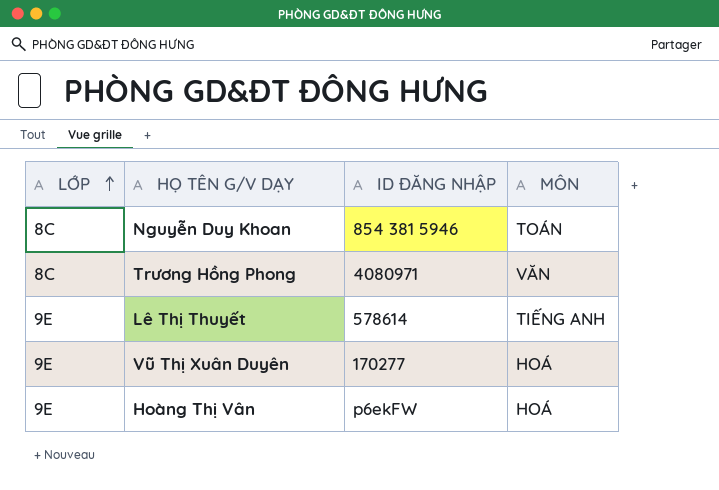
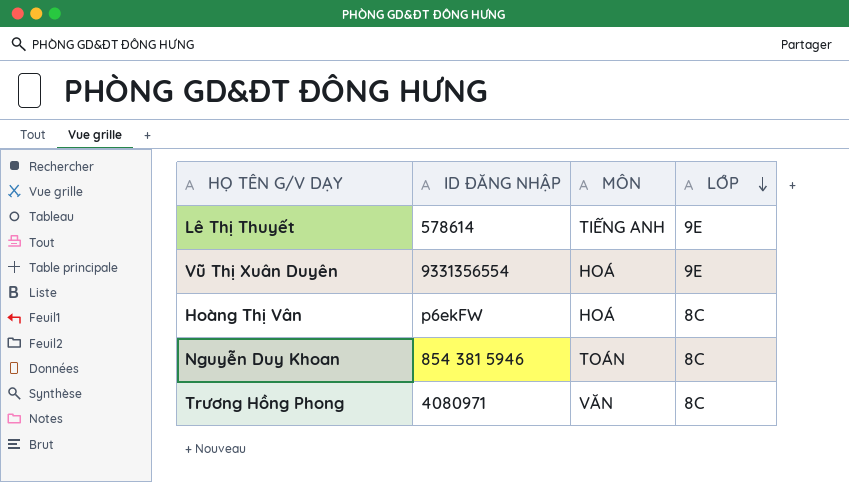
row order: LỚP ascending -> LỚP descending
column LỚP | position: 1 -> 4
Vũ Thị Xuân Duyên | ID ĐĂNG NHẬP: 170277 -> 9331356554
Hoàng Thị Vân | LỚP: 9E -> 8C

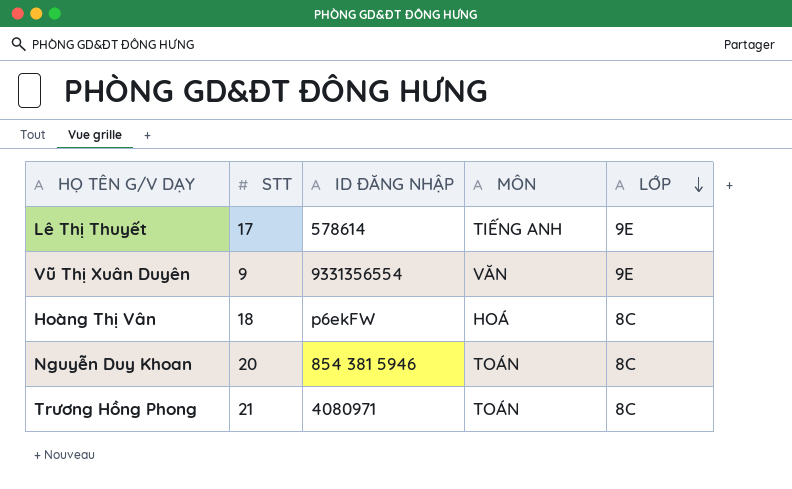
column STT | position: none -> 2
Vũ Thị Xuân Duyên | MÔN: HOÁ -> VĂN
Trương Hồng Phong | MÔN: VĂN -> TOÁN

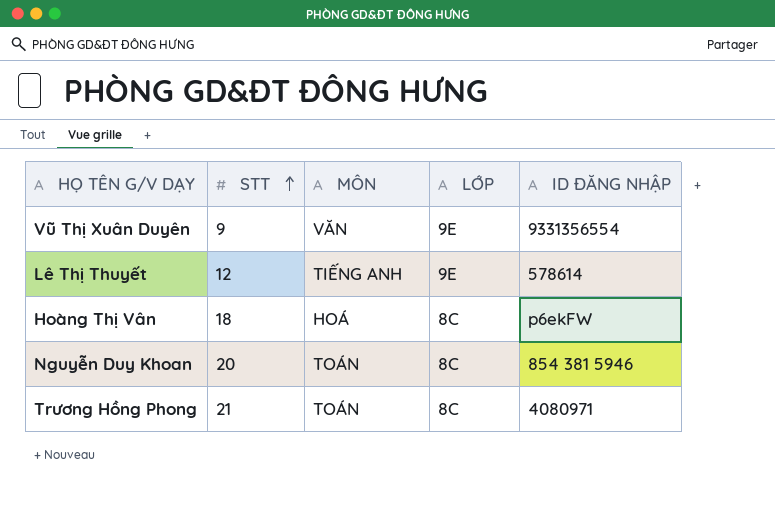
row order: LỚP descending -> STT ascending
column ID ĐĂNG NHẬP | position: 3 -> 5
Lê Thị Thuyết | STT: 17 -> 12

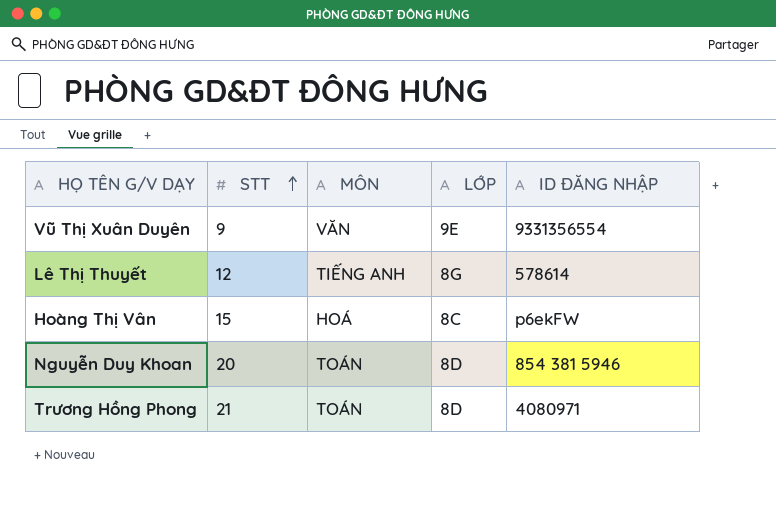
Lê Thị Thuyết | LỚP: 9E -> 8G
Hoàng Thị Vân | STT: 18 -> 15
Nguyễn Duy Khoan | LỚP: 8C -> 8D
Trương Hồng Phong | LỚP: 8C -> 8D

